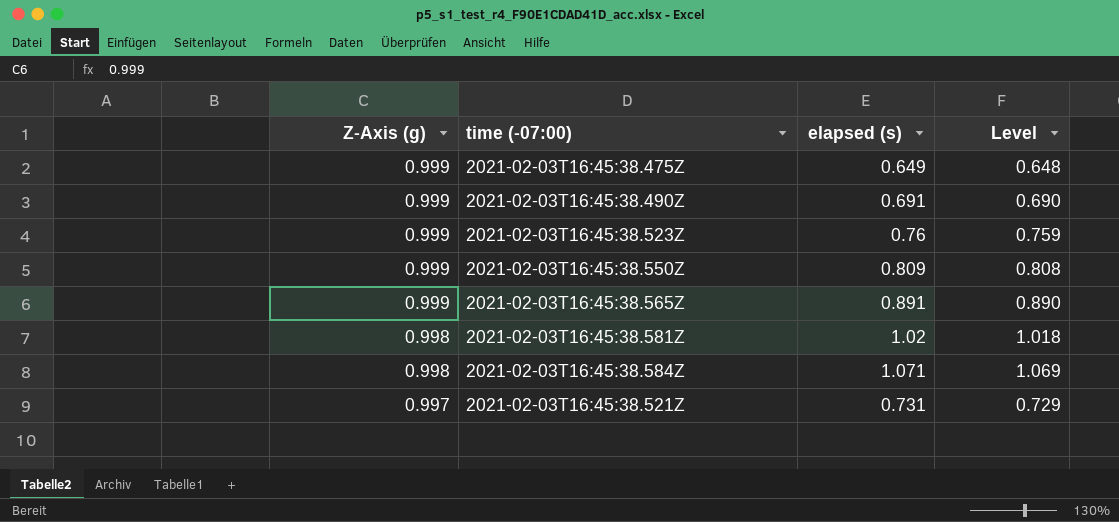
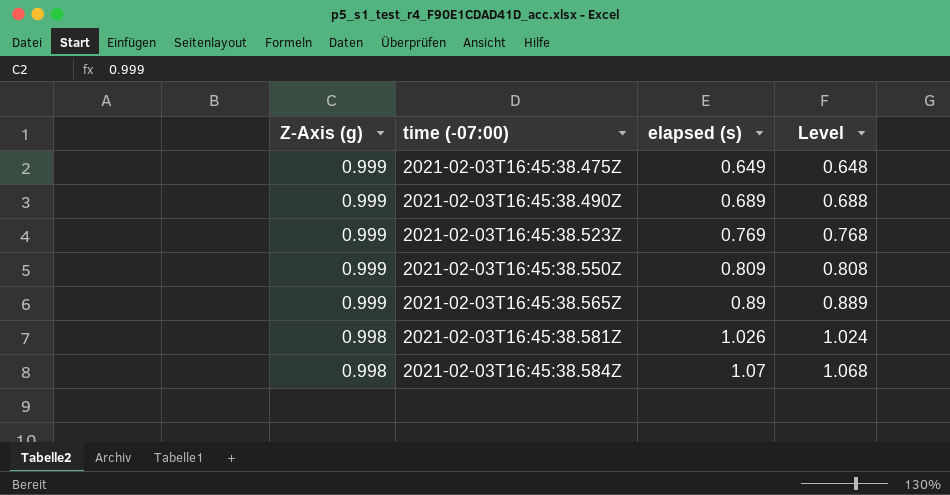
row 2021-02-03T16:45:38.521Z: 0.997 | 0.731 | 0.729 -> none
2021-02-03T16:45:38.490Z | elapsed (s): 0.691 -> 0.689
2021-02-03T16:45:38.490Z | Level: 0.690 -> 0.688
2021-02-03T16:45:38.523Z | elapsed (s): 0.76 -> 0.769
2021-02-03T16:45:38.523Z | Level: 0.759 -> 0.768
2021-02-03T16:45:38.565Z | elapsed (s): 0.891 -> 0.89
2021-02-03T16:45:38.565Z | Level: 0.890 -> 0.889
2021-02-03T16:45:38.581Z | elapsed (s): 1.02 -> 1.026
2021-02-03T16:45:38.581Z | Level: 1.018 -> 1.024
2021-02-03T16:45:38.584Z | elapsed (s): 1.071 -> 1.07
2021-02-03T16:45:38.584Z | Level: 1.069 -> 1.068

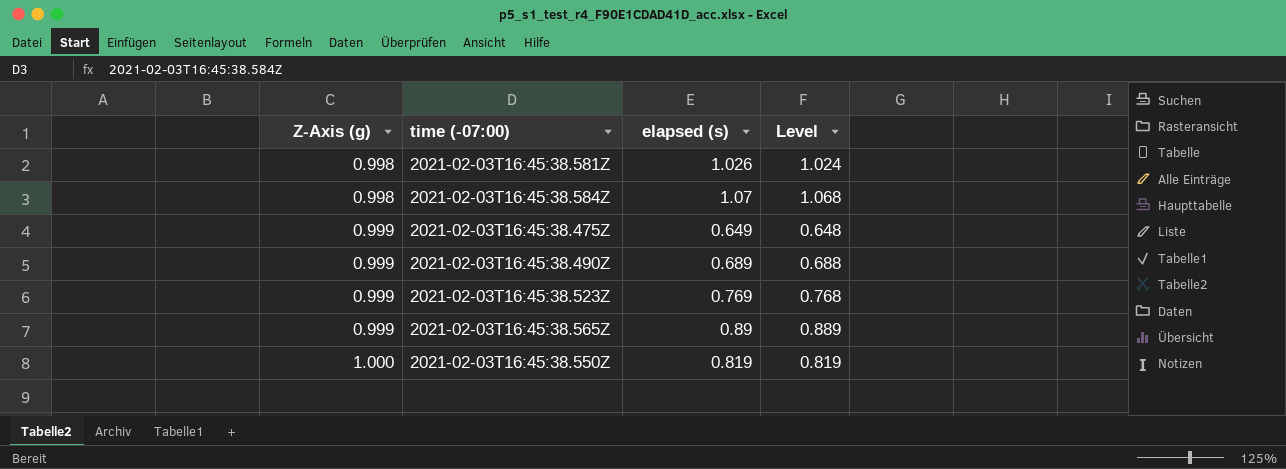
row order: Z-Axis (g) descending -> Z-Axis (g) ascending
2021-02-03T16:45:38.550Z | Z-Axis (g): 0.999 -> 1.000
2021-02-03T16:45:38.550Z | elapsed (s): 0.809 -> 0.819
2021-02-03T16:45:38.550Z | Level: 0.808 -> 0.819

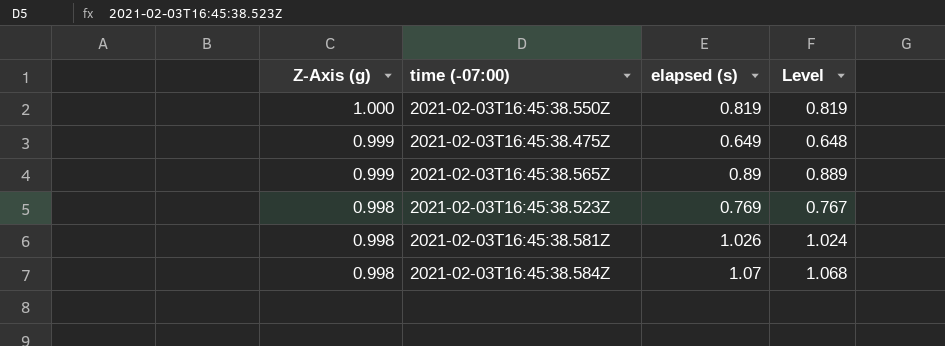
row order: Z-Axis (g) ascending -> Z-Axis (g) descending
row 2021-02-03T16:45:38.490Z: 0.999 | 0.689 | 0.688 -> none
2021-02-03T16:45:38.523Z | Z-Axis (g): 0.999 -> 0.998
2021-02-03T16:45:38.523Z | Level: 0.768 -> 0.767

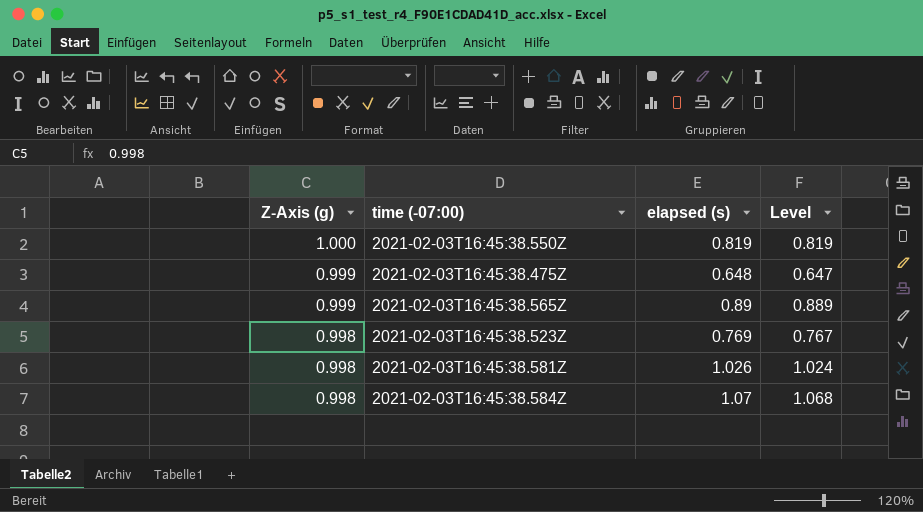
2021-02-03T16:45:38.475Z | elapsed (s): 0.649 -> 0.648
2021-02-03T16:45:38.475Z | Level: 0.648 -> 0.647

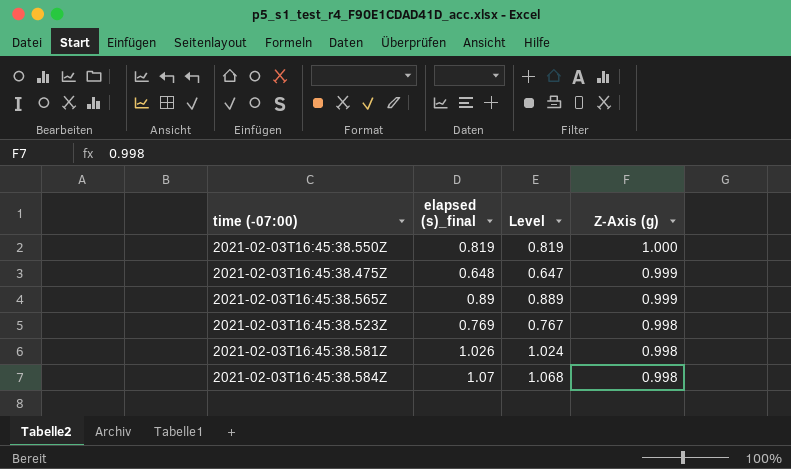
column name: elapsed (s) -> elapsed (s)_final
column Z-Axis (g) | position: 1 -> 4

